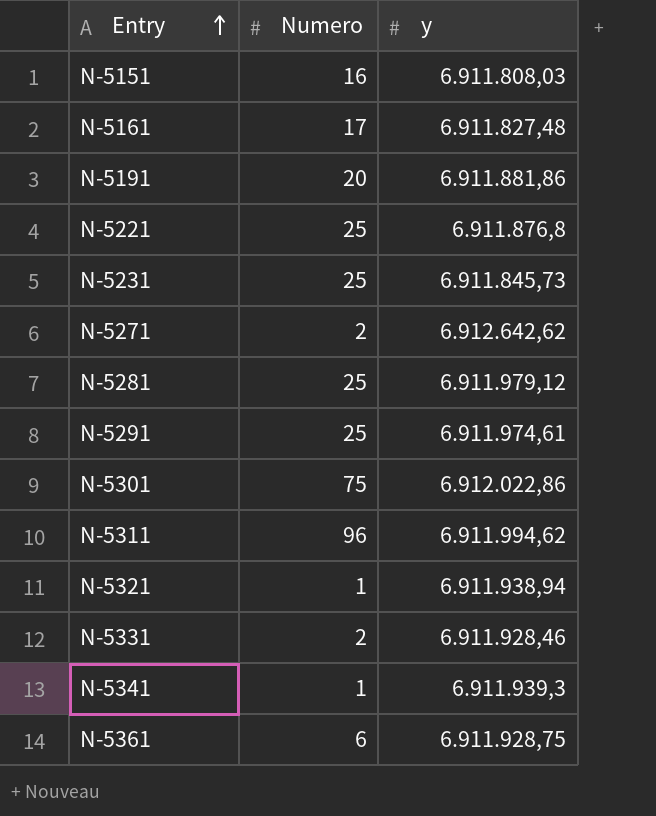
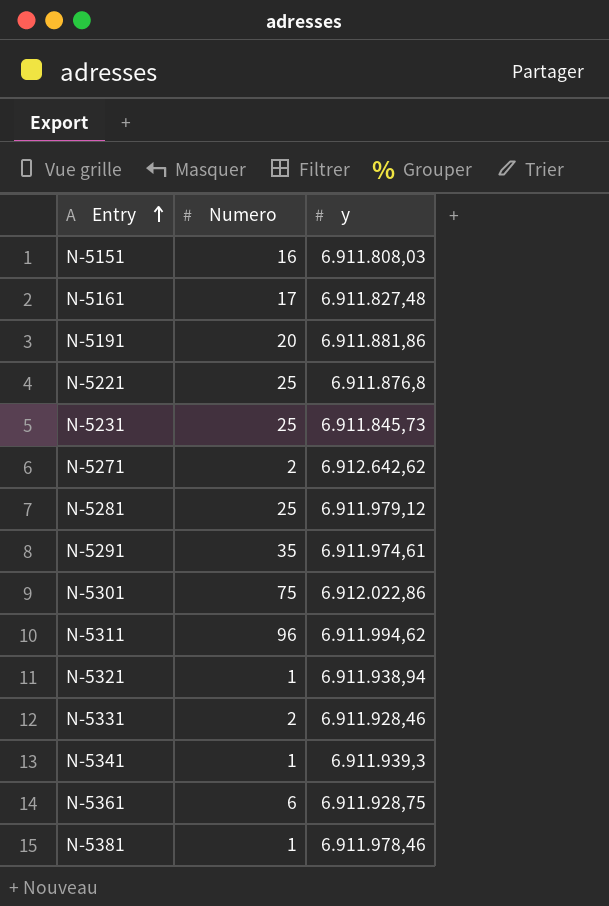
N-5291 | Numero: 25 -> 35
row N-5381: none -> 1 | 6.911.978,46

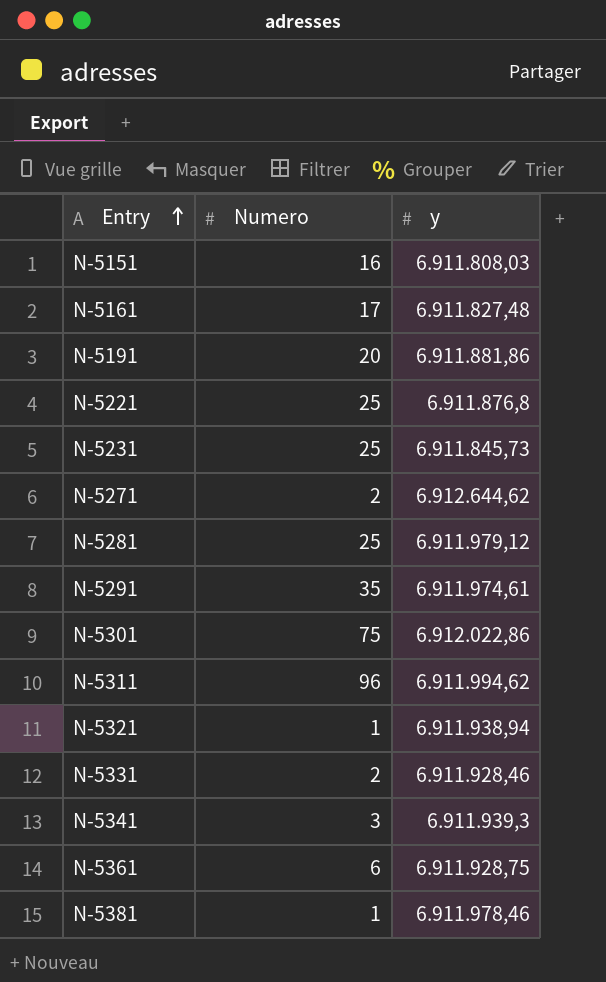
N-5271 | y: 6.912.642,62 -> 6.912.644,62
N-5341 | Numero: 1 -> 3

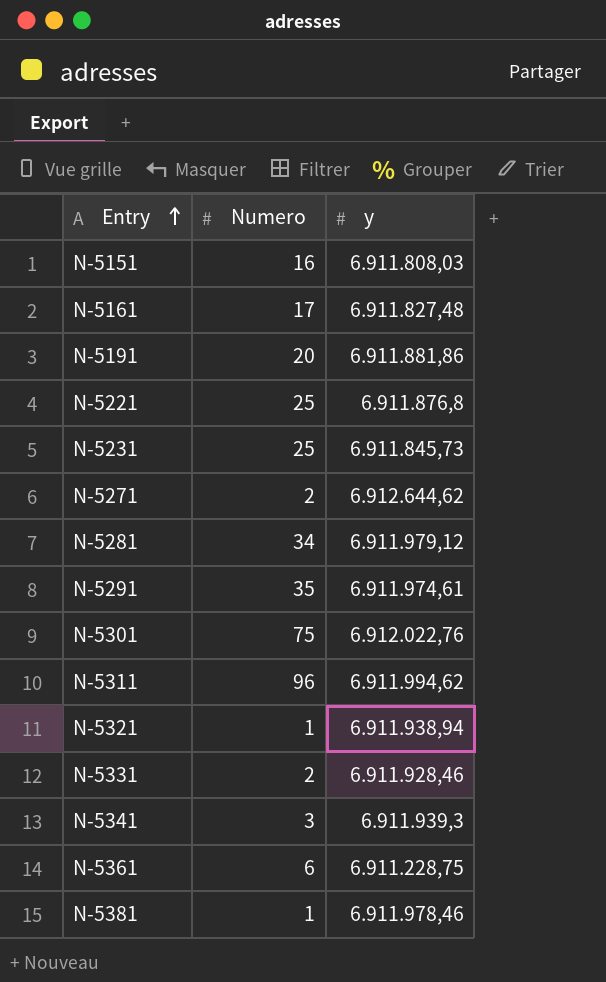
N-5281 | Numero: 25 -> 34
N-5301 | y: 6.912.022,86 -> 6.912.022,76
N-5361 | y: 6.911.928,75 -> 6.911.228,75

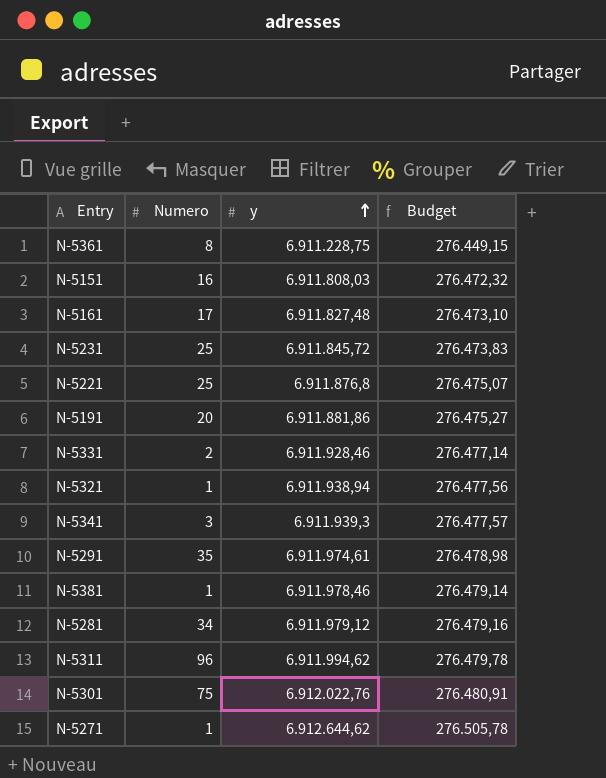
row order: Entry ascending -> y ascending
column Budget | formula: none -> [y] * 0,04
N-5361 | Numero: 6 -> 8
N-5231 | y: 6.911.845,73 -> 6.911.845,72
N-5271 | Numero: 2 -> 1

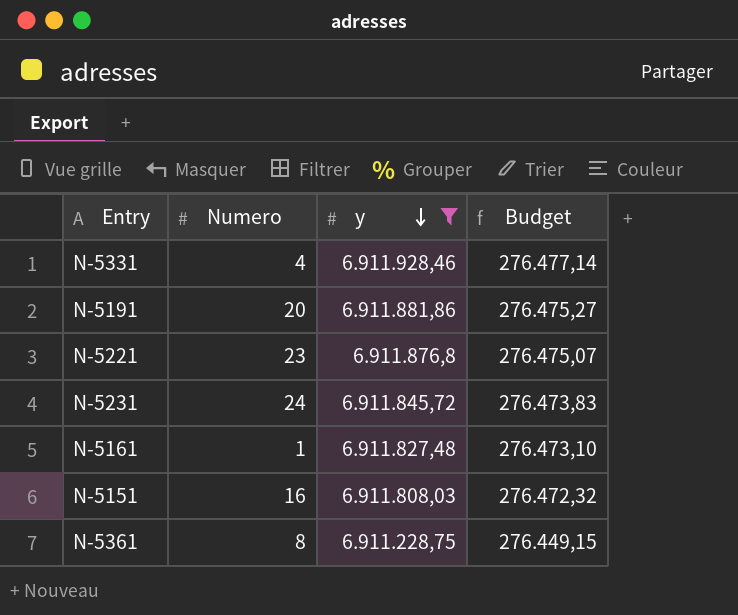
filter: none -> y <= 6.911.928,46
row order: y ascending -> y descending
N-5331 | Numero: 2 -> 4
N-5221 | Numero: 25 -> 23
N-5231 | Numero: 25 -> 24
N-5161 | Numero: 17 -> 1

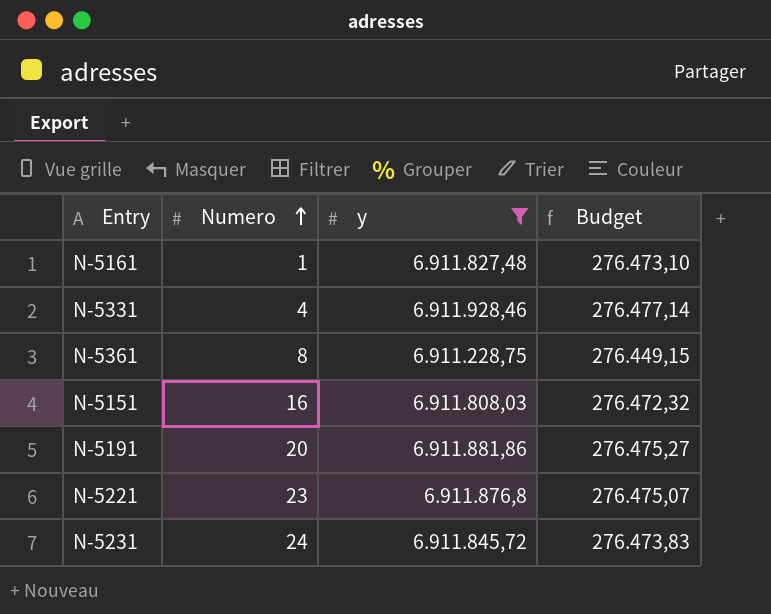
row order: y descending -> Numero ascending

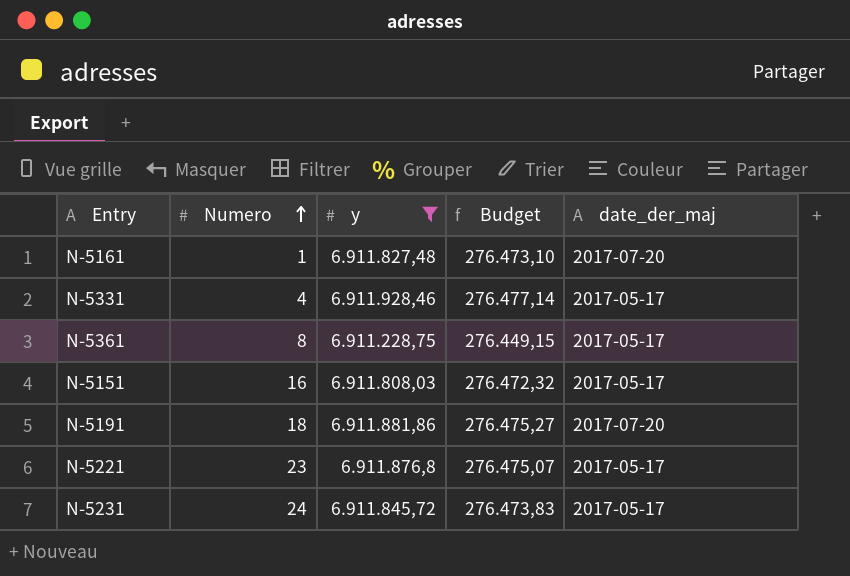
column date_der_maj | position: none -> 5
N-5191 | Numero: 20 -> 18

